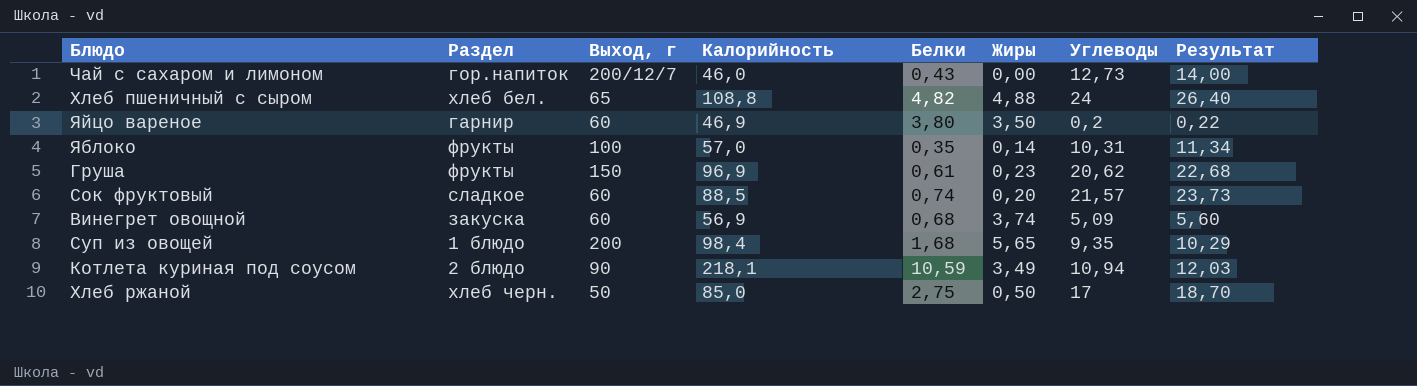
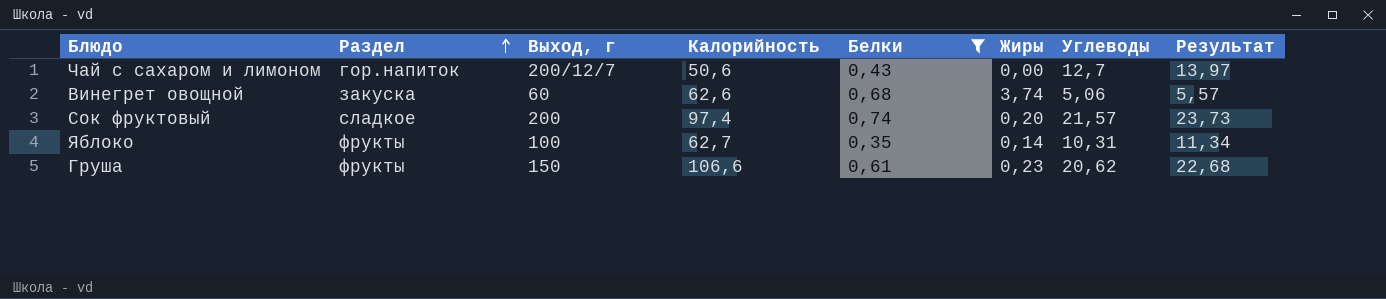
filter: none -> Белки <= 0,74
row order: none -> Раздел ascending
Чай с сахаром и лимоном | Калорийность: 46,0 -> 50,6
Чай с сахаром и лимоном | Углеводы: 12,73 -> 12,7
Чай с сахаром и лимоном | Результат: 14,00 -> 13,97
Винегрет овощной | Калорийность: 56,9 -> 62,6
Винегрет овощной | Углеводы: 5,09 -> 5,06
Винегрет овощной | Результат: 5,60 -> 5,57
Сок фруктовый | Выход, г: 60 -> 200
Сок фруктовый | Калорийность: 88,5 -> 97,4
Яблоко | Калорийность: 57,0 -> 62,7
Груша | Калорийность: 96,9 -> 106,6

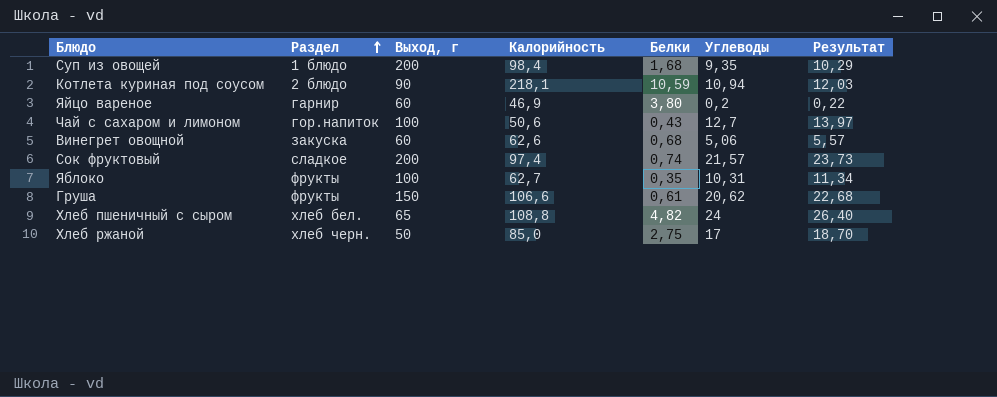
filter: Белки <= 0,74 -> none
column Жиры | position: 6 -> none
Чай с сахаром и лимоном | Выход, г: 200/12/7 -> 100

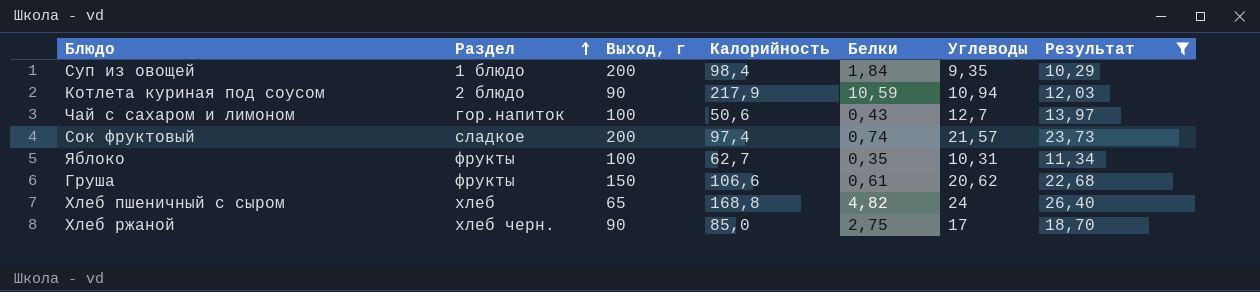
filter: none -> Результат >= 10,29
Суп из овощей | Белки: 1,68 -> 1,84
Котлета куриная под соусом | Калорийность: 218,1 -> 217,9
Хлеб пшеничный с сыром | Раздел: хлеб бел. -> хлеб
Хлеб пшеничный с сыром | Калорийность: 108,8 -> 168,8
Хлеб ржаной | Выход, г: 50 -> 90

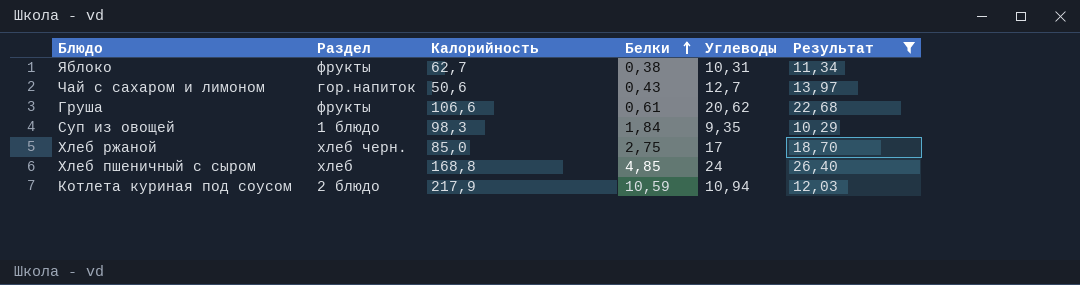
row order: Раздел ascending -> Белки ascending
column Выход, г | position: 3 -> none
row Сок фруктовый: сладкое | 200 | 97,4 | 0,74 | 21,57 | 23,73 -> none
Яблоко | Белки: 0,35 -> 0,38
Суп из овощей | Калорийность: 98,4 -> 98,3
Хлеб пшеничный с сыром | Белки: 4,82 -> 4,85

